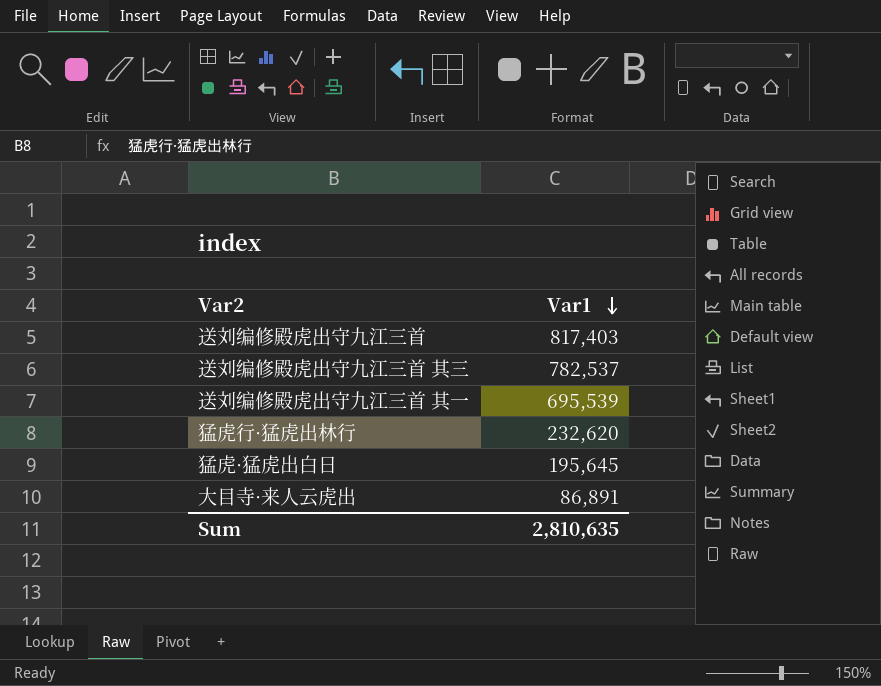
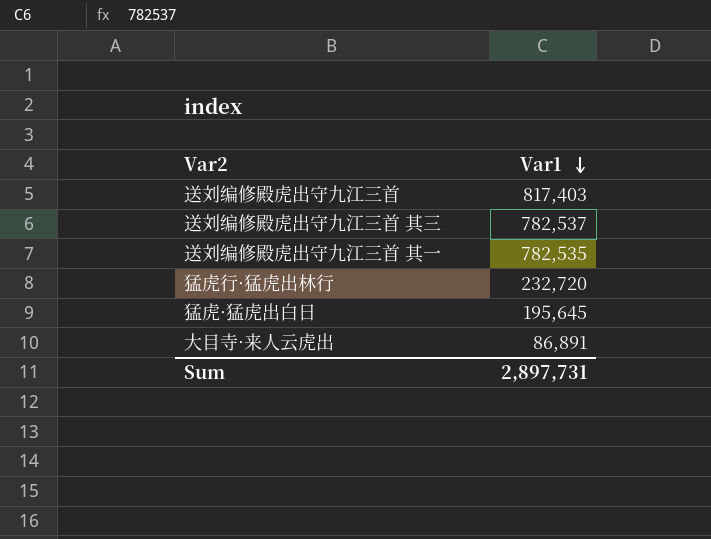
送刘编修殿虎出守九江三首 其一 | Var1: 695,539 -> 782,535
猛虎行·猛虎出林行 | Var1: 232,620 -> 232,720
Sum | Var1: 2,810,635 -> 2,897,731

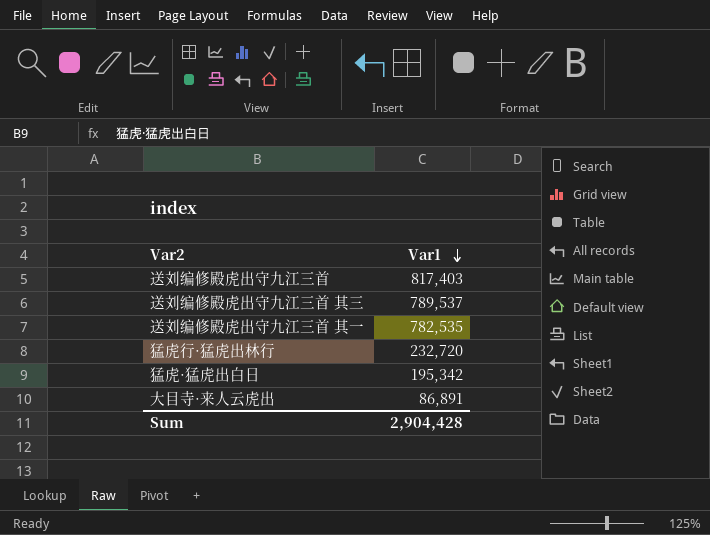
送刘编修殿虎出守九江三首 其三 | Var1: 782,537 -> 789,537
猛虎·猛虎出白日 | Var1: 195,645 -> 195,342
Sum | Var1: 2,897,731 -> 2,904,428

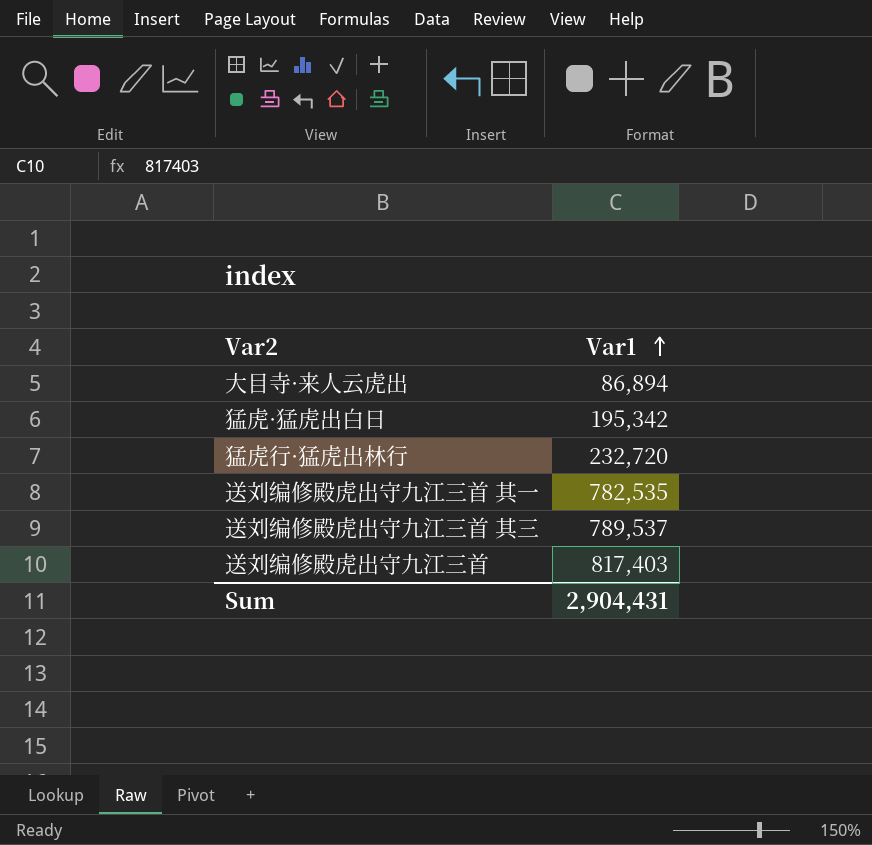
row order: Var1 descending -> Var1 ascending
大目寺·来人云虎出 | Var1: 86,891 -> 86,894
Sum | Var1: 2,904,428 -> 2,904,431

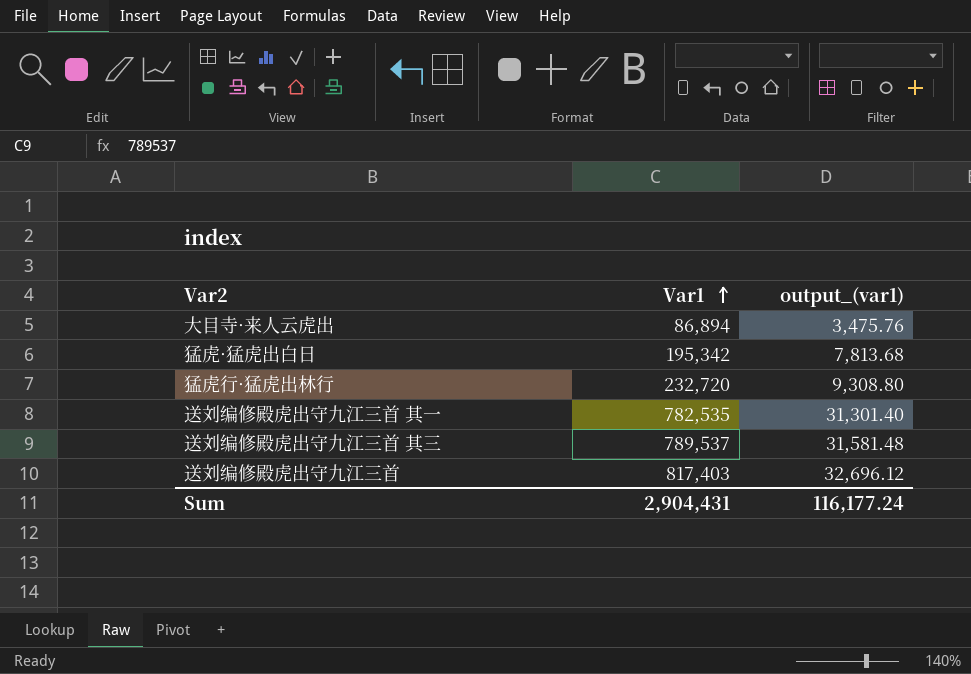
column output_(var1) | formula: none -> [Var1] * 0.04

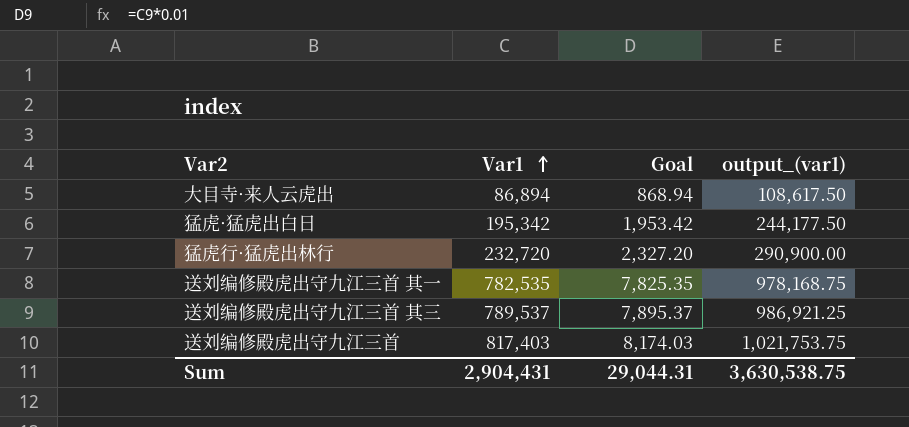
column Goal | formula: none -> [Var1] * 0.01
column output_(var1) | formula: [Var1] * 0.04 -> [Var1] * 1.25
Sum | output_(var1): 116,177.24 -> 3,630,538.75

